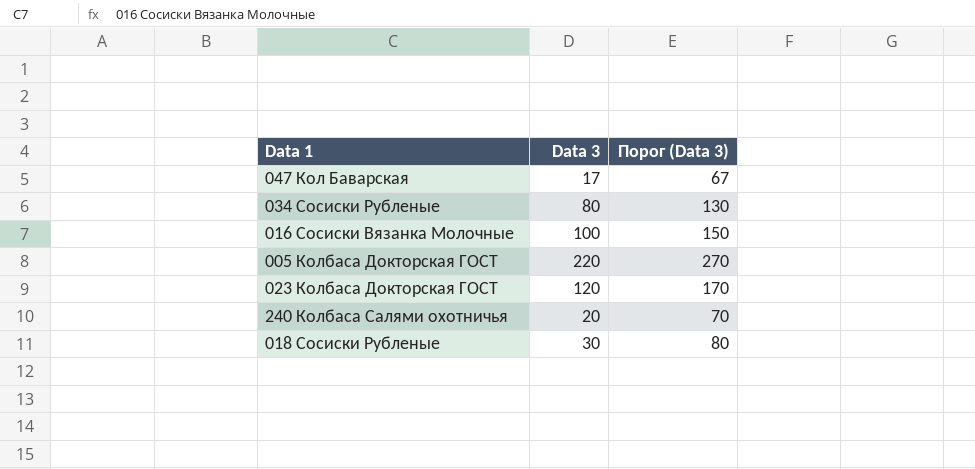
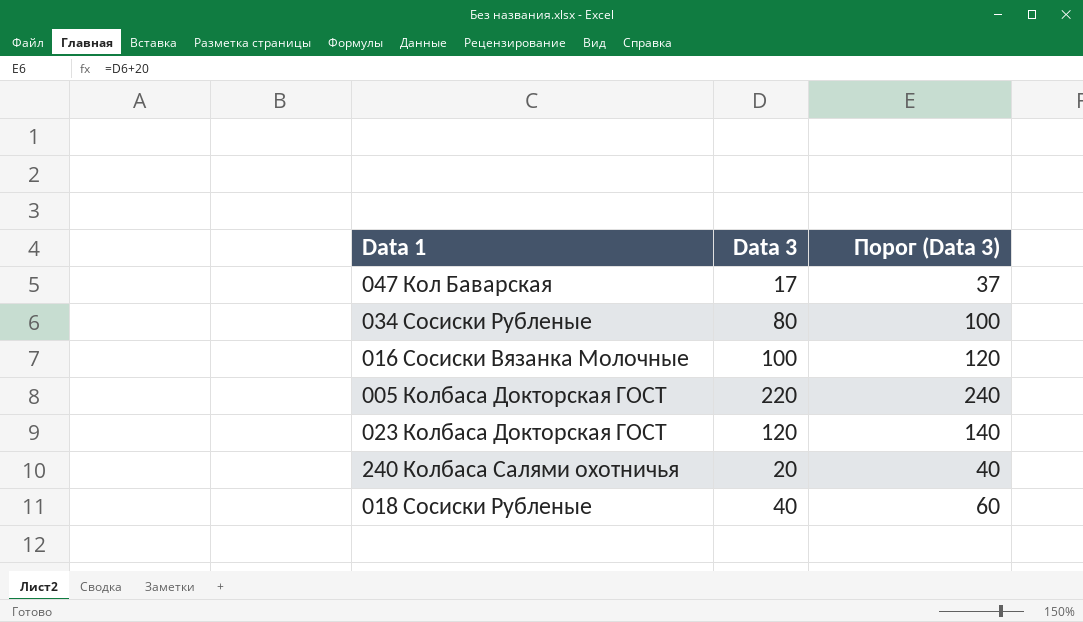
column Порог (Data 3) | formula: [Data 3] + 50 -> [Data 3] + 20
018 Сосиски Рубленые | Data 3: 30 -> 40

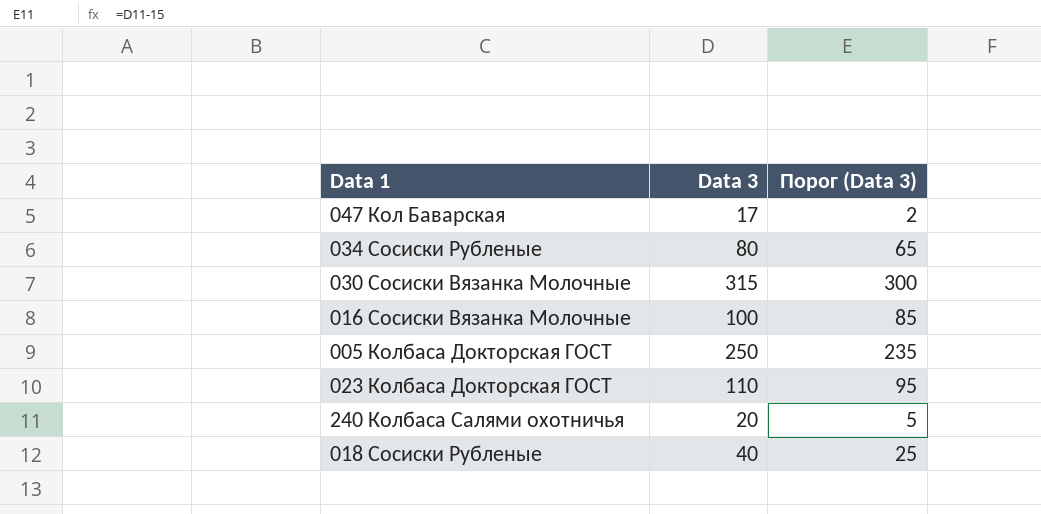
column Порог (Data 3) | formula: [Data 3] + 20 -> [Data 3] - 15
row 030 Сосиски Вязанка Молочные: none -> 315 | 300
005 Колбаса Докторская ГОСТ | Data 3: 220 -> 250
023 Колбаса Докторская ГОСТ | Data 3: 120 -> 110

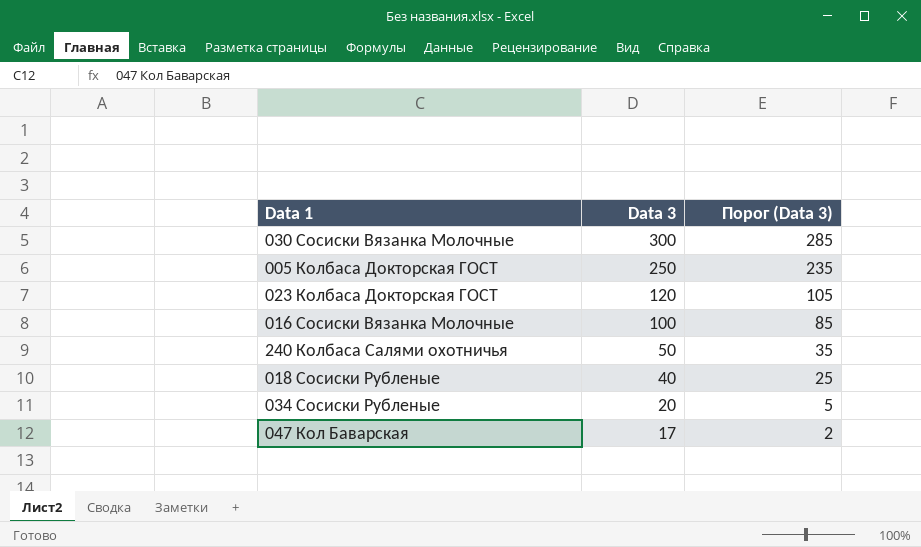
row order: none -> Data 3 descending
030 Сосиски Вязанка Молочные | Data 3: 315 -> 300
030 Сосиски Вязанка Молочные | Порог (Data 3): 300 -> 285
023 Колбаса Докторская ГОСТ | Data 3: 110 -> 120
023 Колбаса Докторская ГОСТ | Порог (Data 3): 95 -> 105
240 Колбаса Салями охотничья | Data 3: 20 -> 50
240 Колбаса Салями охотничья | Порог (Data 3): 5 -> 35
034 Сосиски Рубленые | Data 3: 80 -> 20
034 Сосиски Рубленые | Порог (Data 3): 65 -> 5

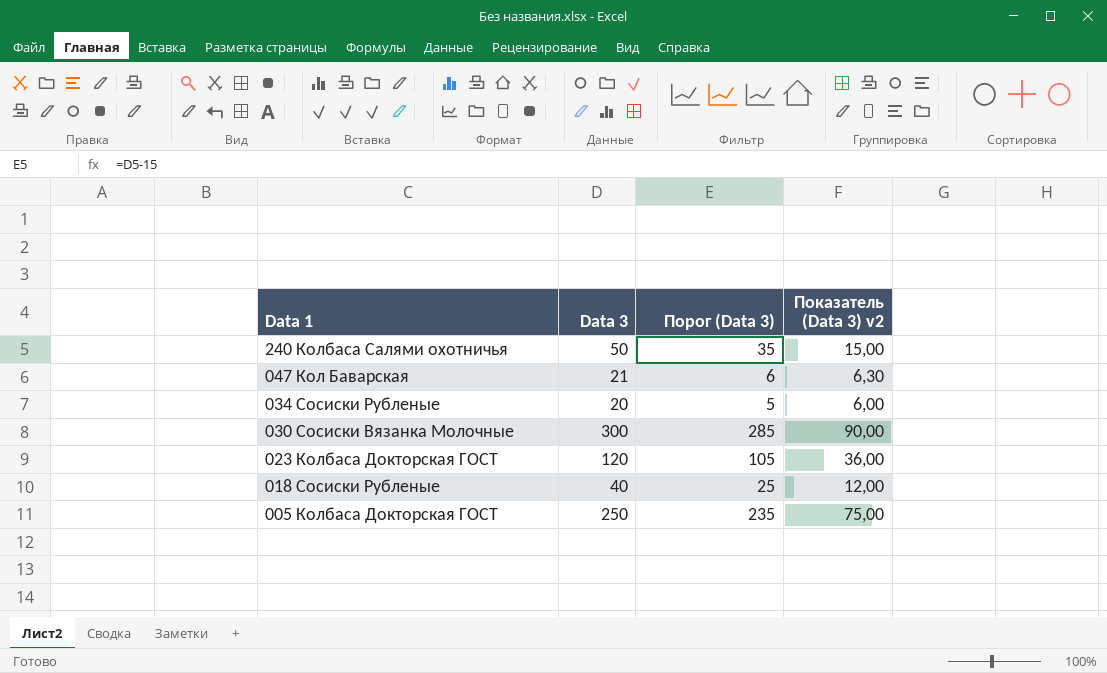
row order: Data 3 descending -> Data 1 descending
column Показатель (Data 3) v2 | formula: none -> [Data 3] * 0,3
row 016 Сосиски Вязанка Молочные: 100 | 85 -> none
047 Кол Баварская | Data 3: 17 -> 21
047 Кол Баварская | Порог (Data 3): 2 -> 6

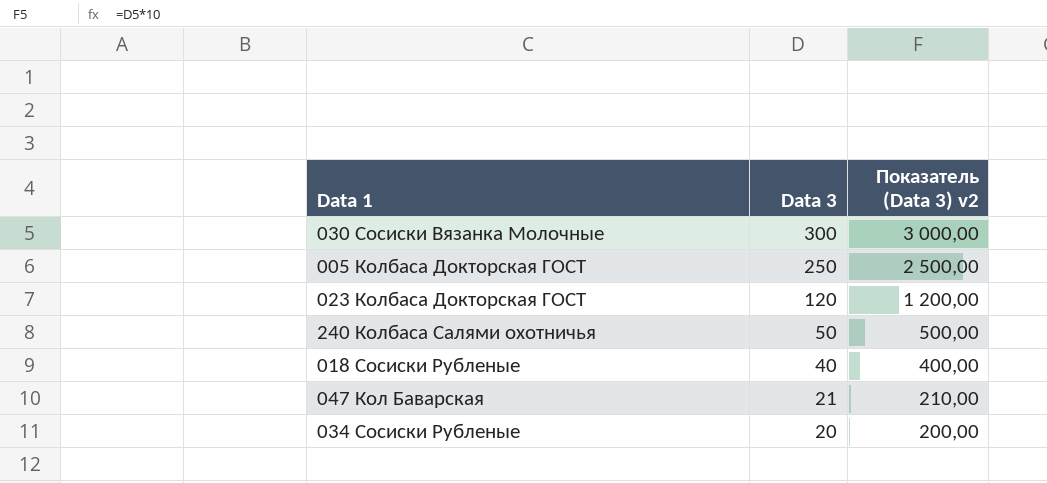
row order: Data 1 descending -> Data 3 descending
column Порог (Data 3) | formula: [Data 3] - 15 -> none
column Показатель (Data 3) v2 | formula: [Data 3] * 0,3 -> [Data 3] * 10

